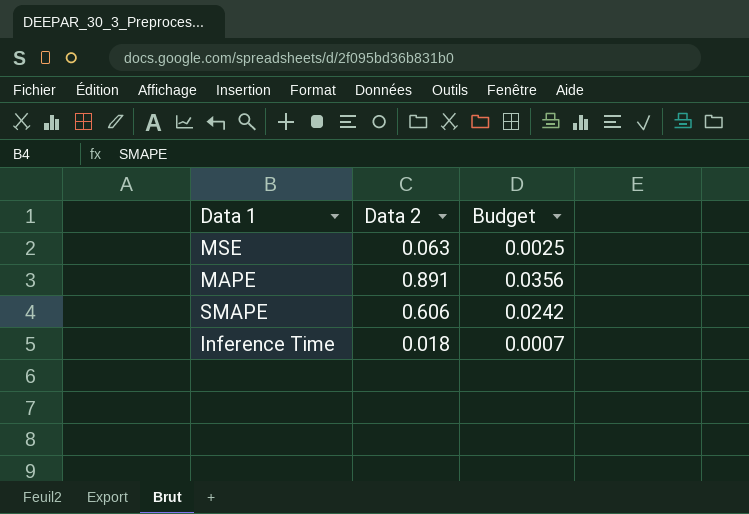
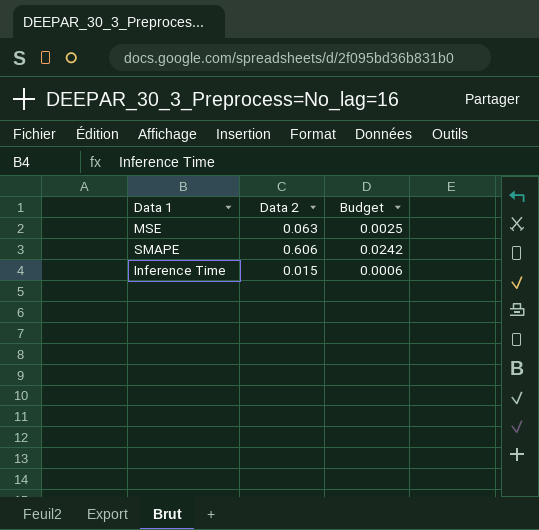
row MAPE: 0.891 | 0.0356 -> none
Inference Time | Data 2: 0.018 -> 0.015
Inference Time | Budget: 0.0007 -> 0.0006

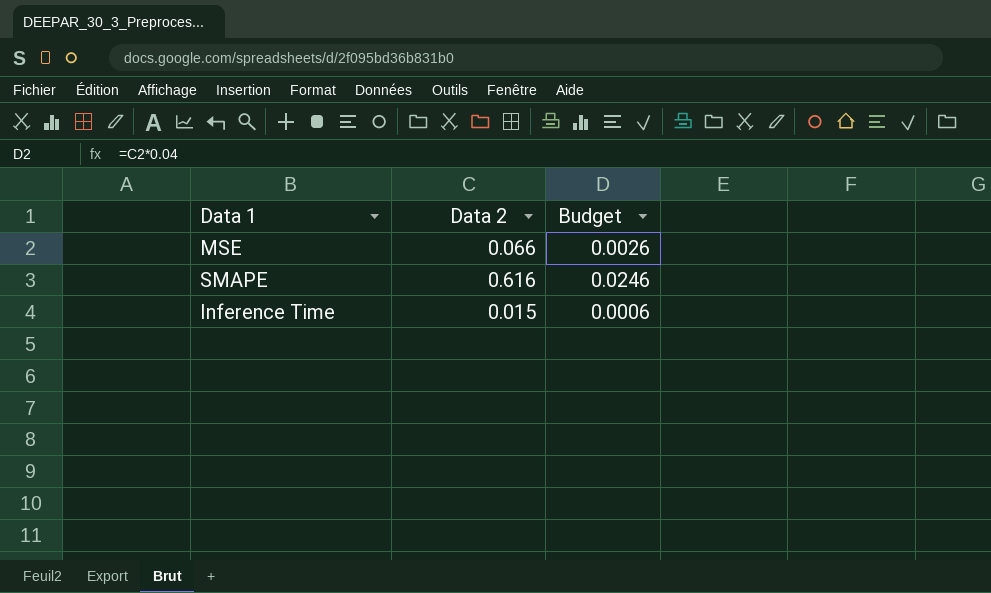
MSE | Data 2: 0.063 -> 0.066
MSE | Budget: 0.0025 -> 0.0026
SMAPE | Data 2: 0.606 -> 0.616
SMAPE | Budget: 0.0242 -> 0.0246

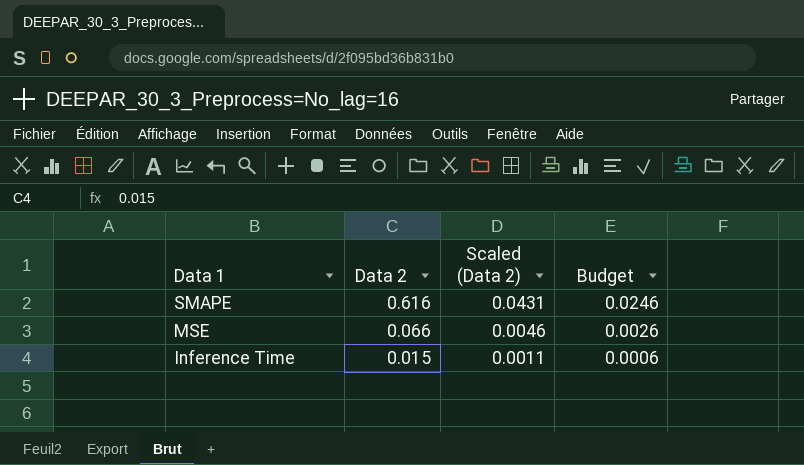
row order: none -> Data 1 descending
column Scaled (Data 2) | formula: none -> [Data 2] * 0.07

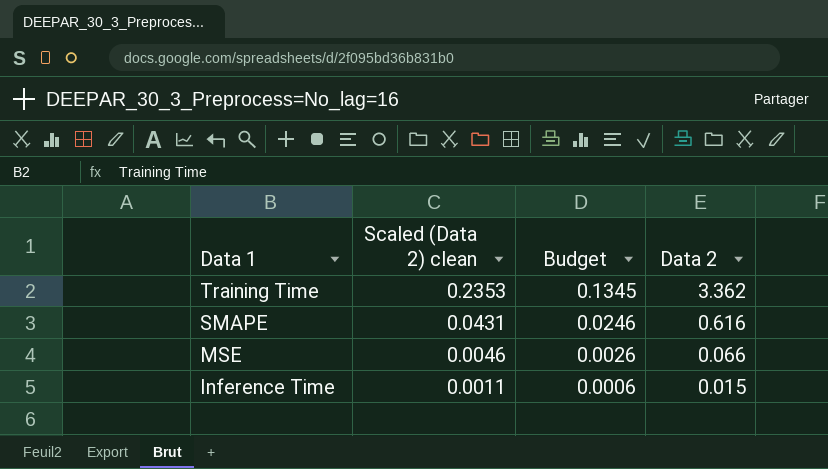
column name: Scaled (Data 2) -> Scaled (Data 2) clean
column Data 2 | position: 2 -> 4
row Training Time: none -> 0.2353 | 0.1345 | 3.362

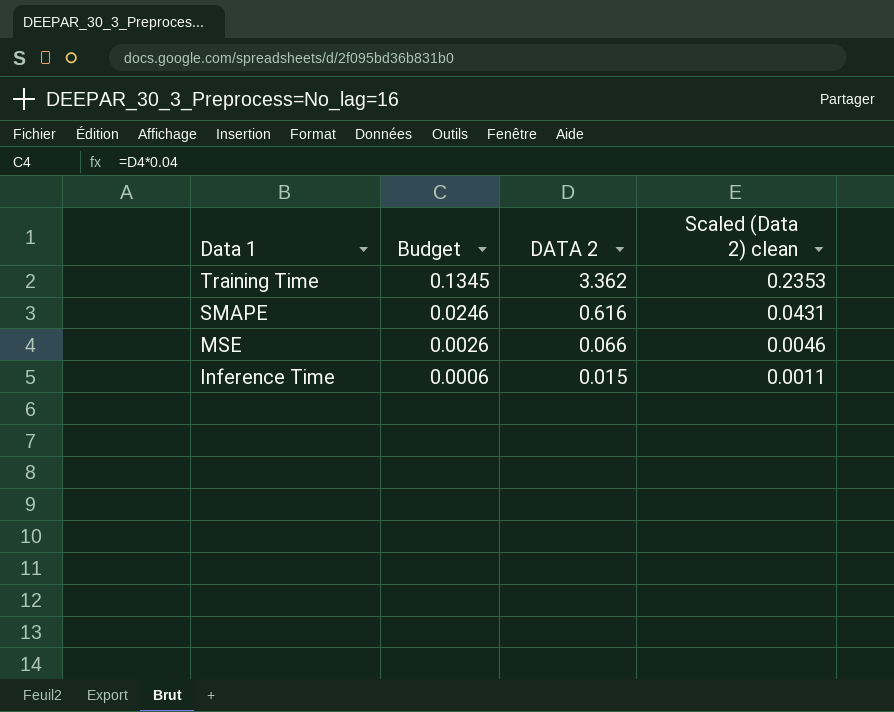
column name: Data 2 -> DATA 2
column Scaled (Data 2) clean | position: 2 -> 4

